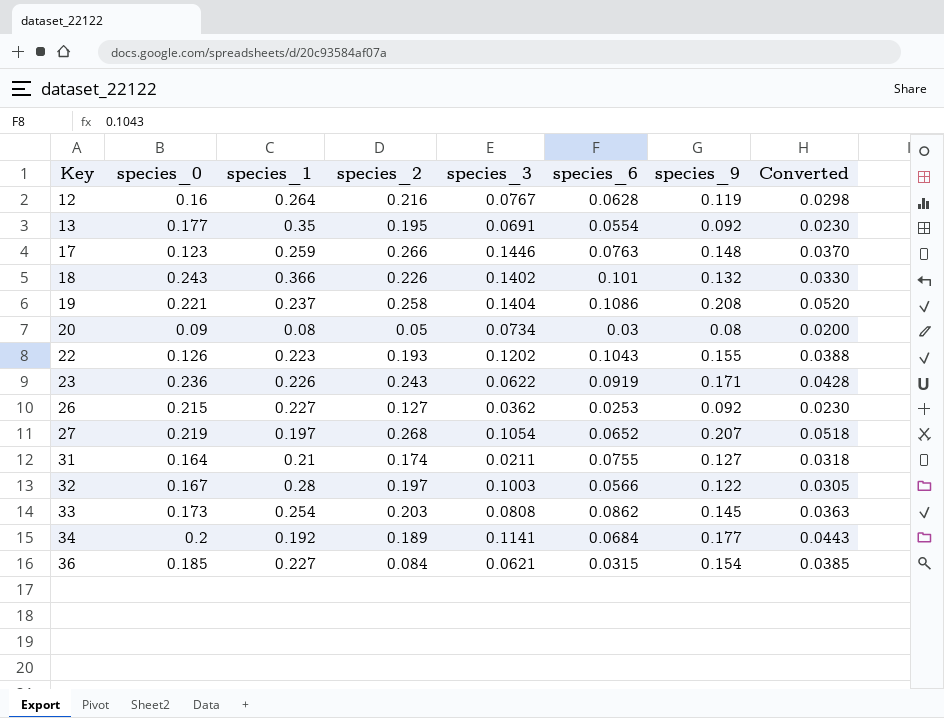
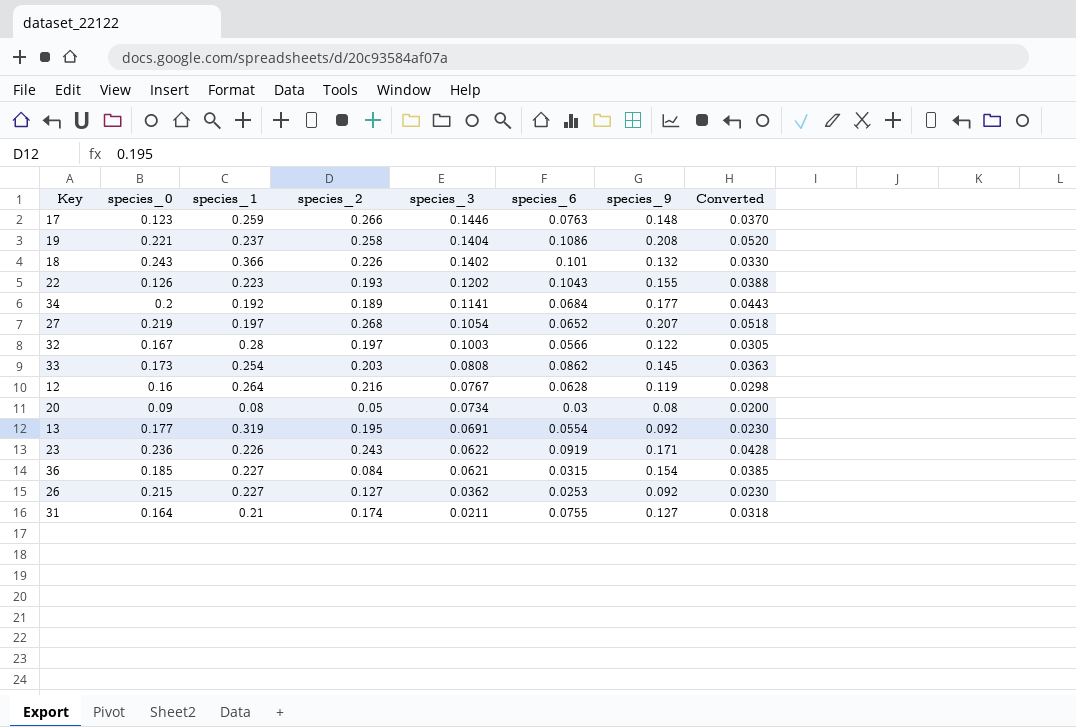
row order: Key ascending -> species_3 descending
13 | species_1: 0.35 -> 0.319

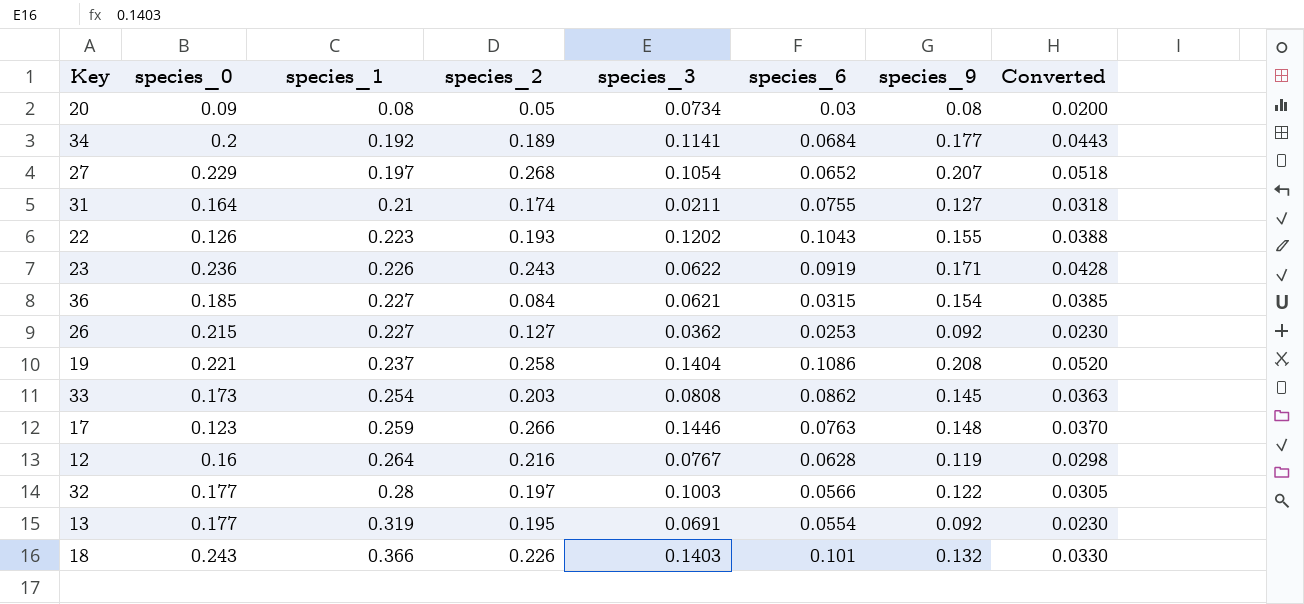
row order: species_3 descending -> species_1 ascending
27 | species_0: 0.219 -> 0.229
32 | species_0: 0.167 -> 0.177
18 | species_3: 0.1402 -> 0.1403

